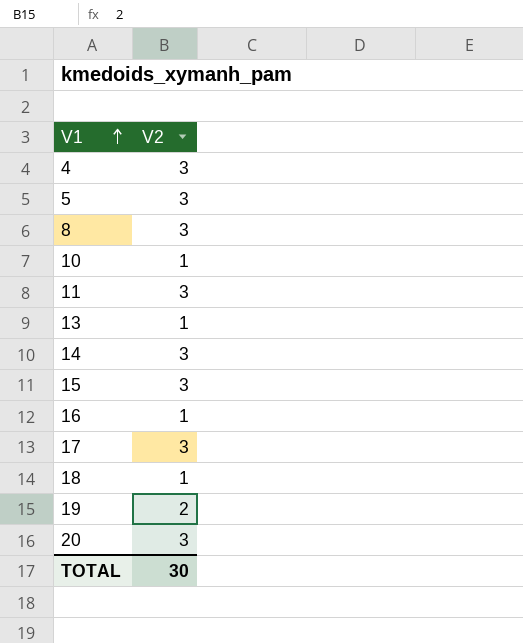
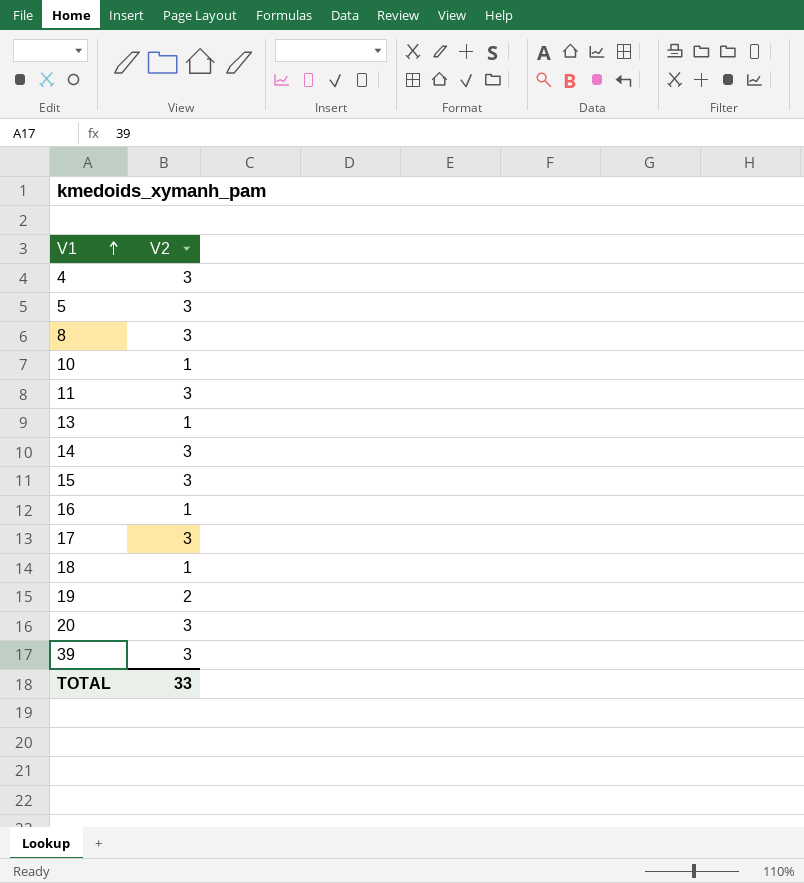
row 39: none -> 3
TOTAL | V2: 30 -> 33

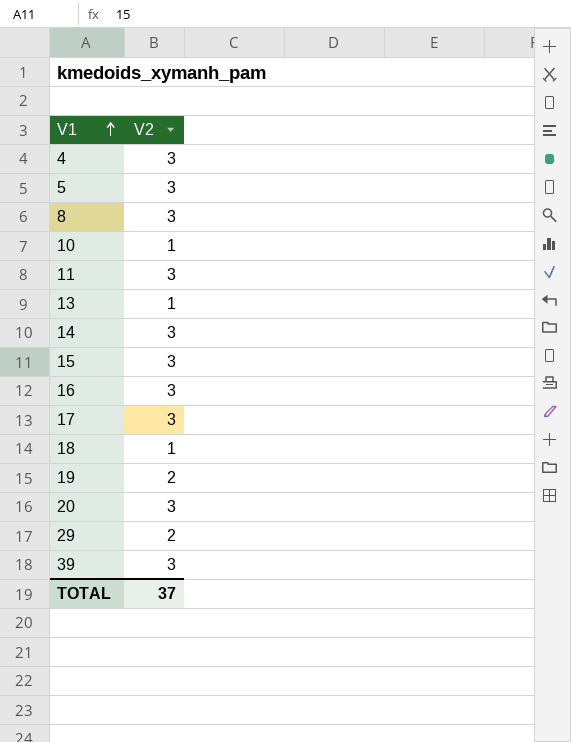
16 | V2: 1 -> 3
row 29: none -> 2
TOTAL | V2: 33 -> 37

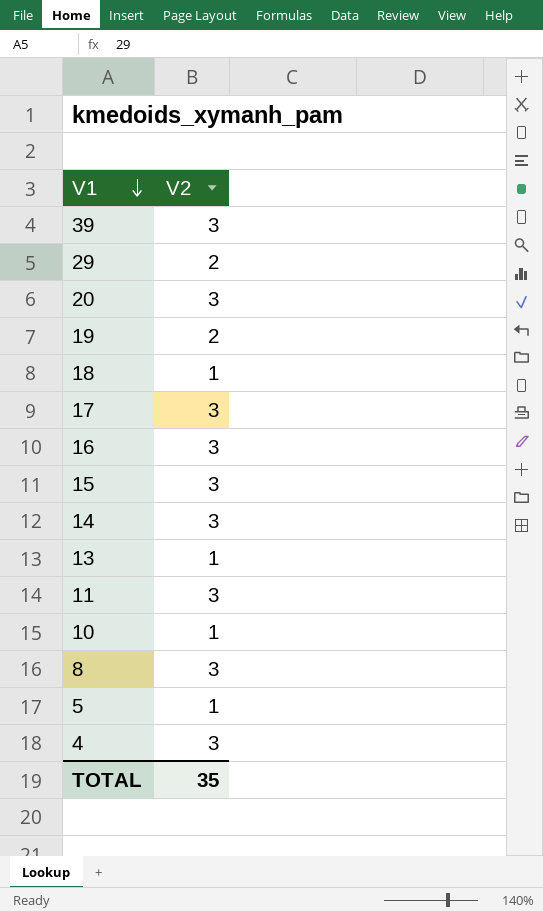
row order: V1 ascending -> V1 descending
5 | V2: 3 -> 1
TOTAL | V2: 37 -> 35

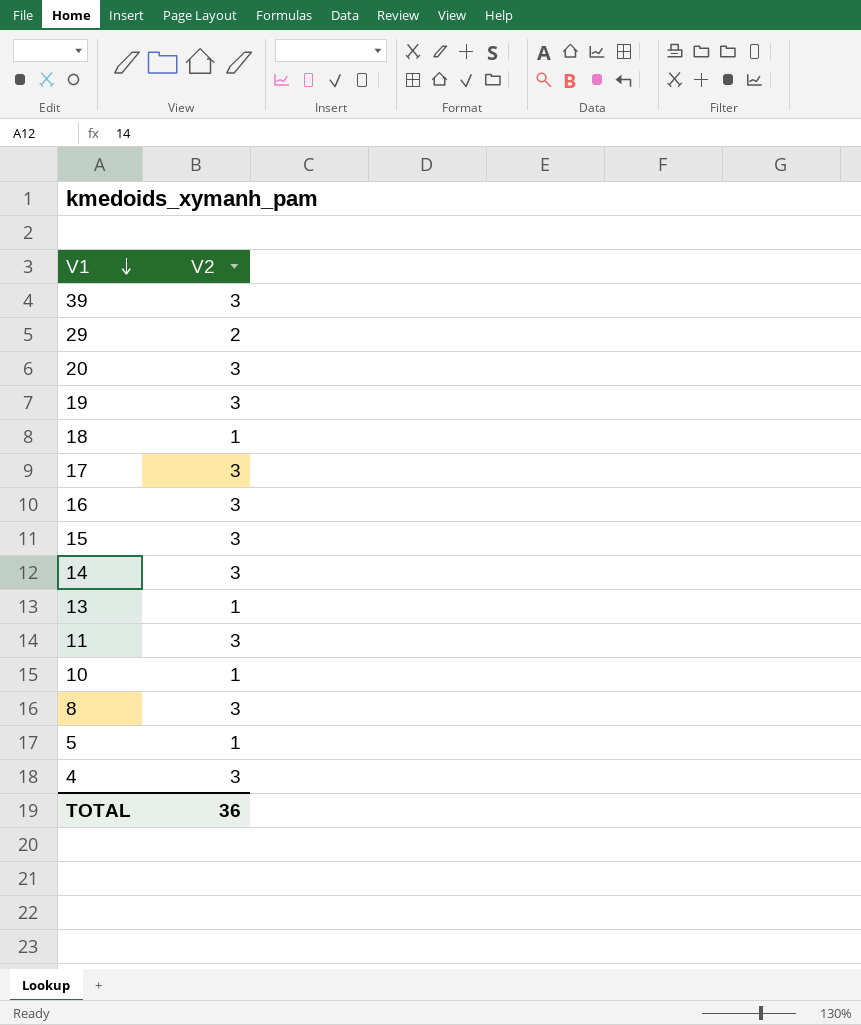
19 | V2: 2 -> 3
TOTAL | V2: 35 -> 36

